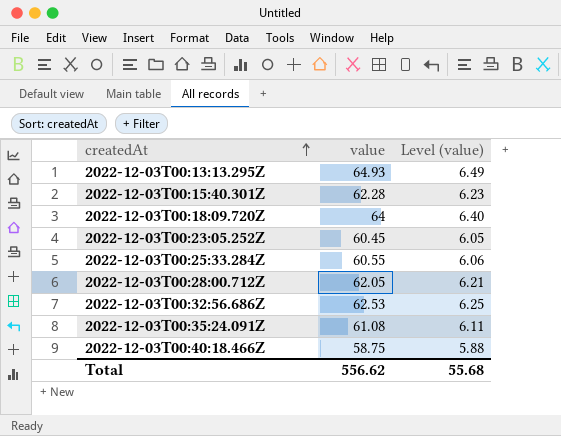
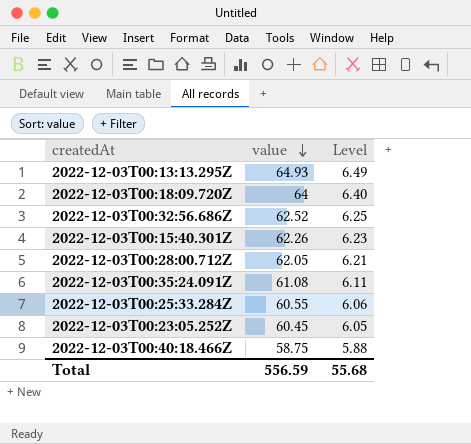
row order: createdAt ascending -> value descending
column name: Level (value) -> Level
2022-12-03T00:32:56.686Z | value: 62.53 -> 62.52
2022-12-03T00:15:40.301Z | value: 62.28 -> 62.26
Total | value: 556.62 -> 556.59

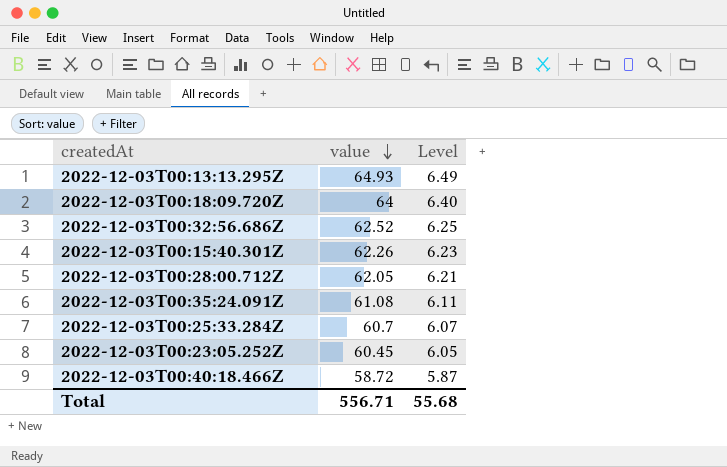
2022-12-03T00:25:33.284Z | value: 60.55 -> 60.7
2022-12-03T00:25:33.284Z | Level: 6.06 -> 6.07
2022-12-03T00:40:18.466Z | value: 58.75 -> 58.72
2022-12-03T00:40:18.466Z | Level: 5.88 -> 5.87
Total | value: 556.59 -> 556.71

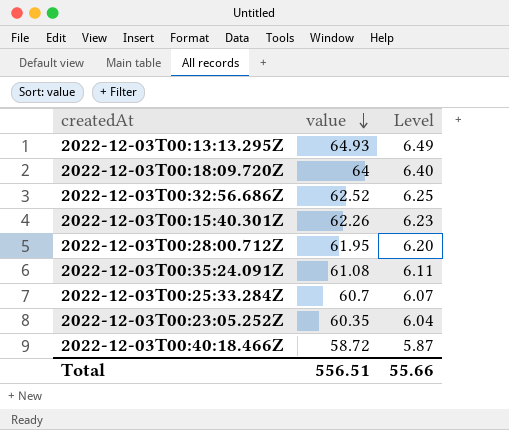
2022-12-03T00:28:00.712Z | value: 62.05 -> 61.95
2022-12-03T00:28:00.712Z | Level: 6.21 -> 6.20
2022-12-03T00:23:05.252Z | value: 60.45 -> 60.35
2022-12-03T00:23:05.252Z | Level: 6.05 -> 6.04
Total | value: 556.71 -> 556.51
Total | Level: 55.68 -> 55.66

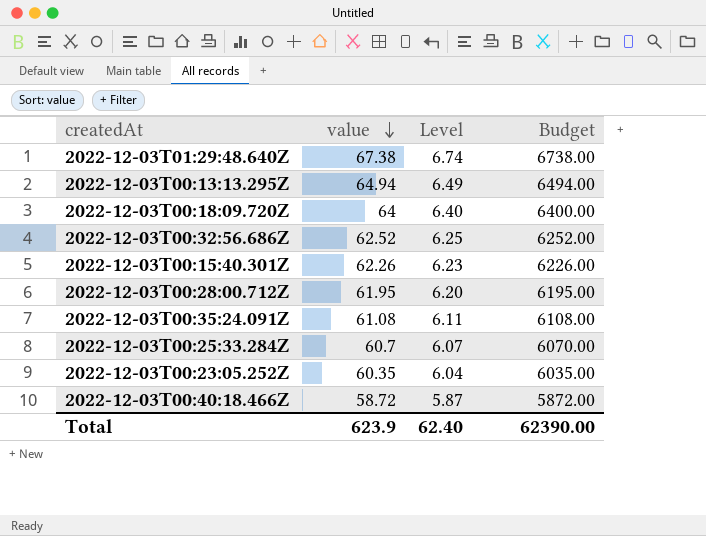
column Budget | formula: none -> [value] * 100
row 2022-12-03T01:29:48.640Z: none -> 67.38 | 6.74 | 6738.00
2022-12-03T00:13:13.295Z | value: 64.93 -> 64.94
Total | value: 556.51 -> 623.9
Total | Level: 55.66 -> 62.40

